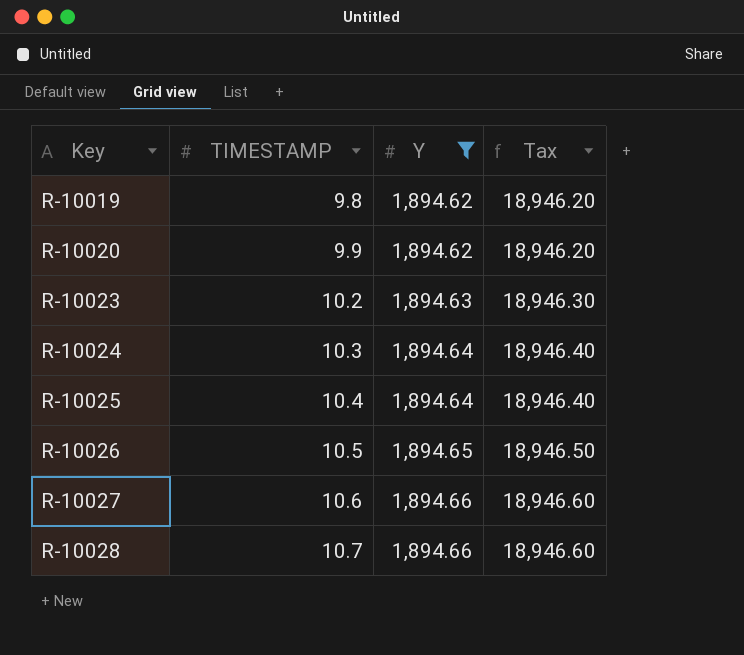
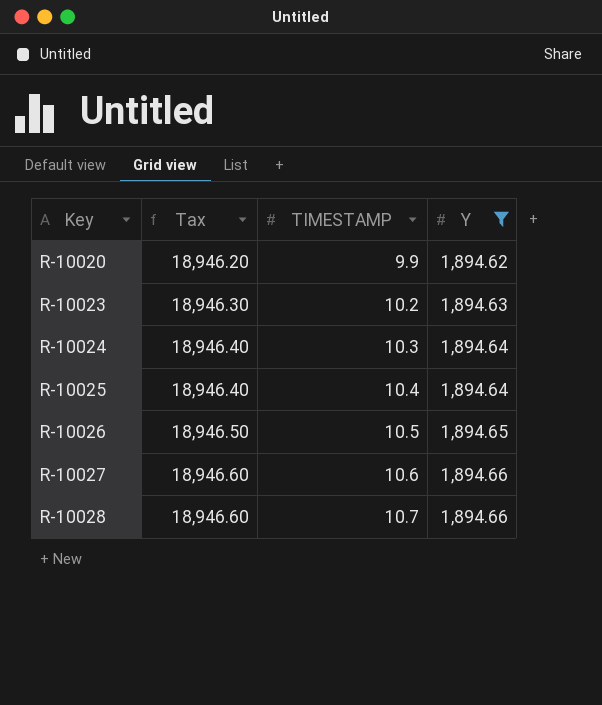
column Tax | position: 4 -> 2
row R-10019: 9.8 | 1,894.62 | 18,946.20 -> none

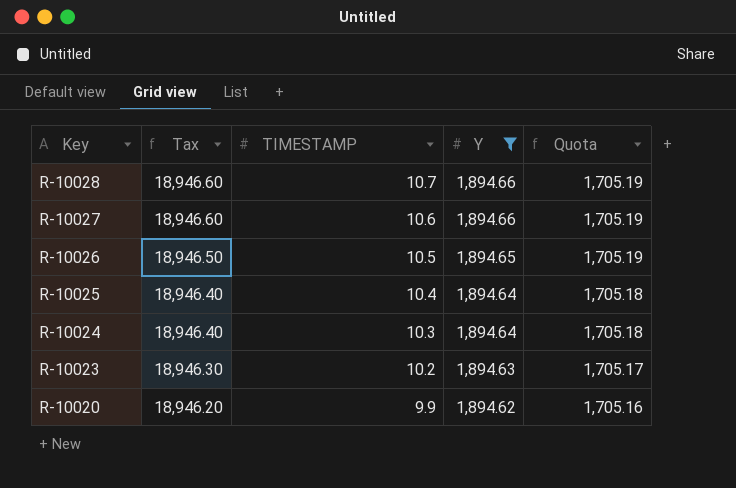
row order: Key ascending -> Key descending
column Quota | formula: none -> [Y] * 0.9

